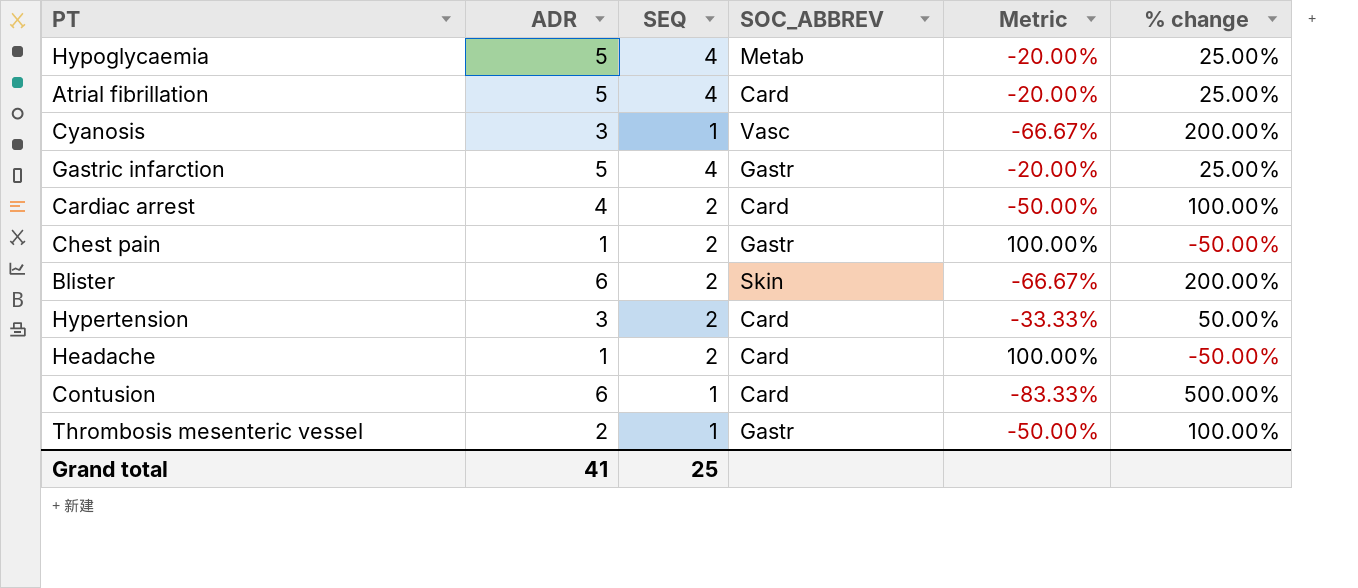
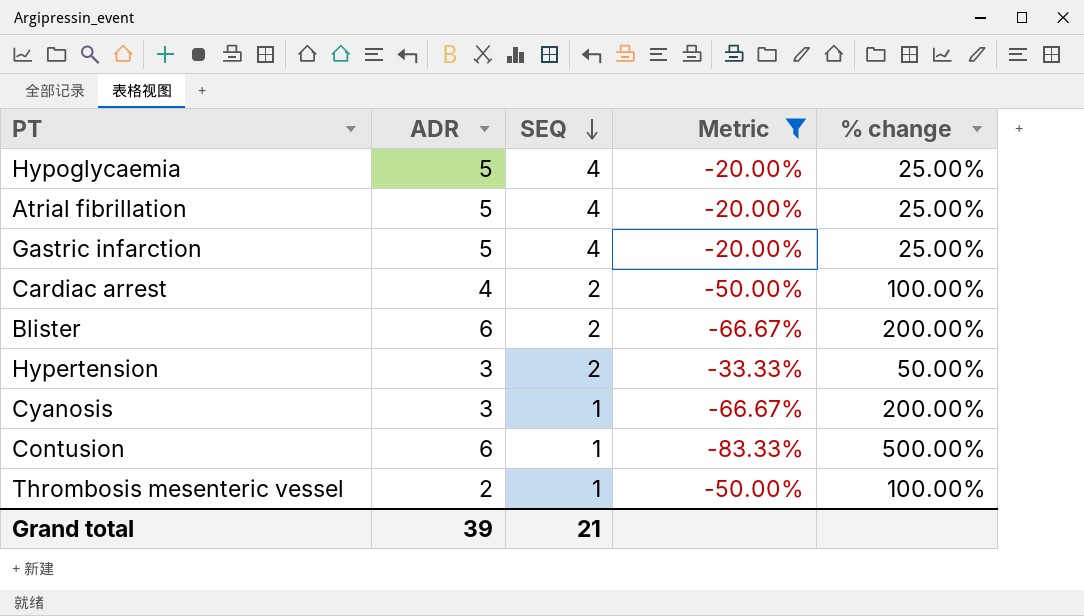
filter: none -> Metric != 100.00%
row order: none -> SEQ descending
column SOC_ABBREV | position: 4 -> none
Grand total | ADR: 41 -> 39
Grand total | SEQ: 25 -> 21

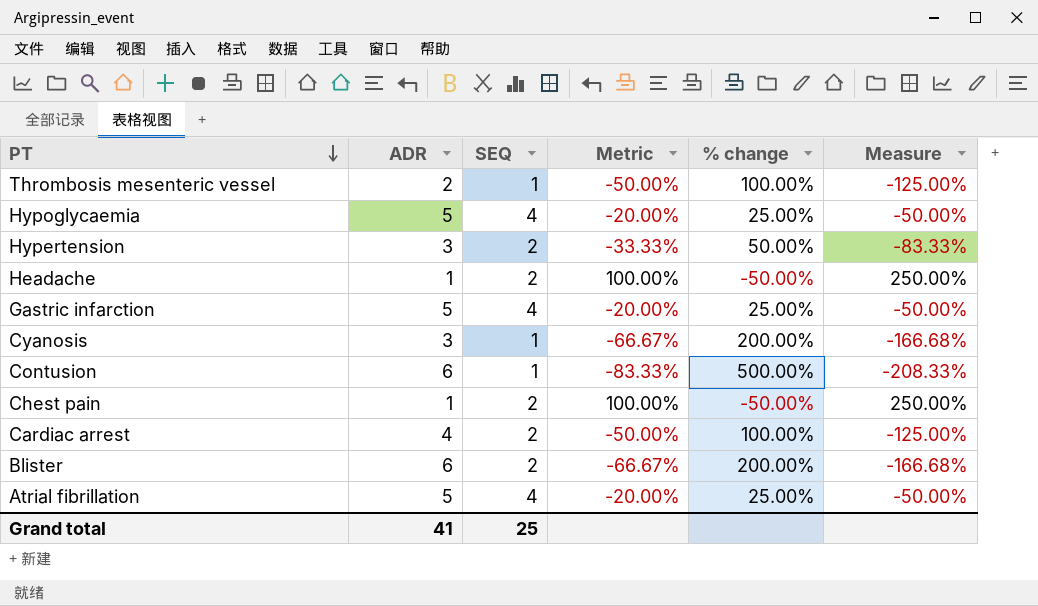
filter: Metric != 100.00% -> none
row order: SEQ descending -> PT descending
column Measure | formula: none -> [Metric] * 2.5
Grand total | ADR: 39 -> 41
Grand total | SEQ: 21 -> 25

